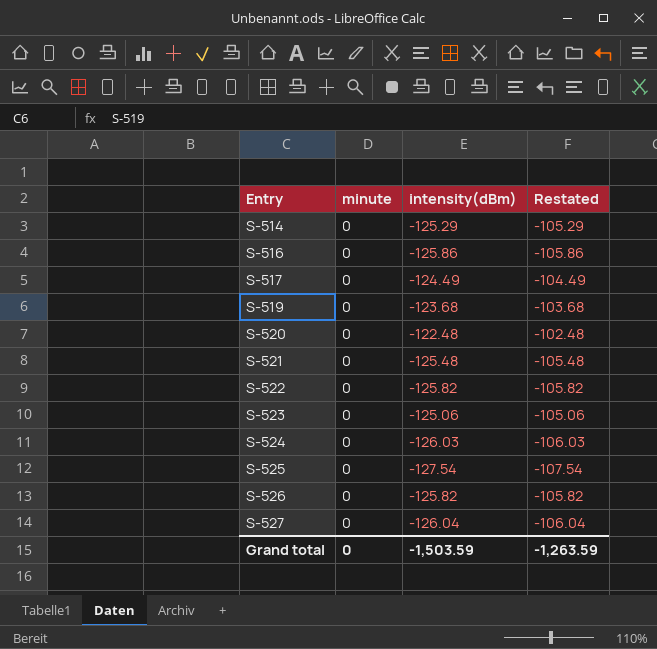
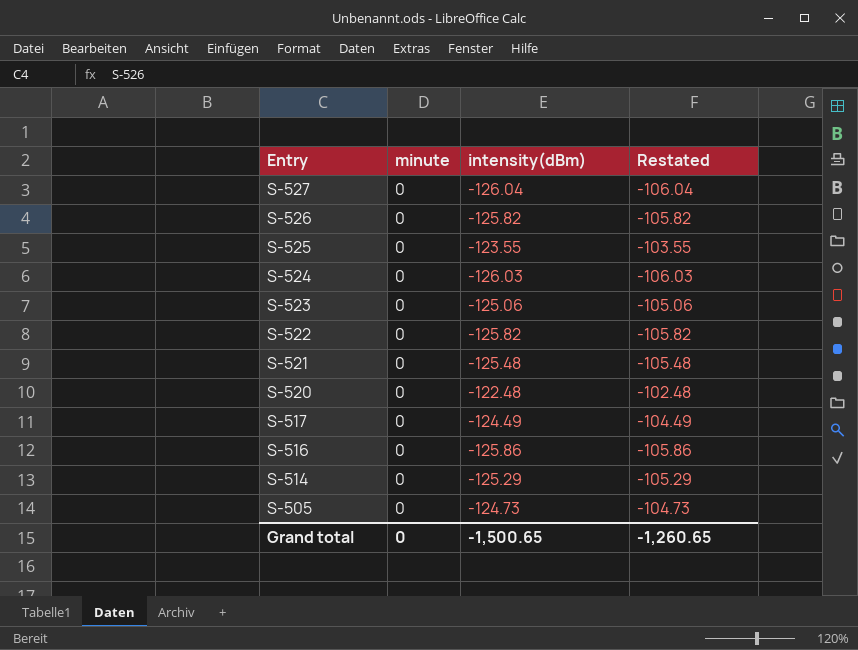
row order: Entry ascending -> Entry descending
row S-519: 0 | -123.68 | -103.68 -> none
S-525 | intensity(dBm): -127.54 -> -123.55
S-525 | Restated: -107.54 -> -103.55
row S-505: none -> 0 | -124.73 | -104.73
Grand total | intensity(dBm): -1,503.59 -> -1,500.65
Grand total | Restated: -1,263.59 -> -1,260.65

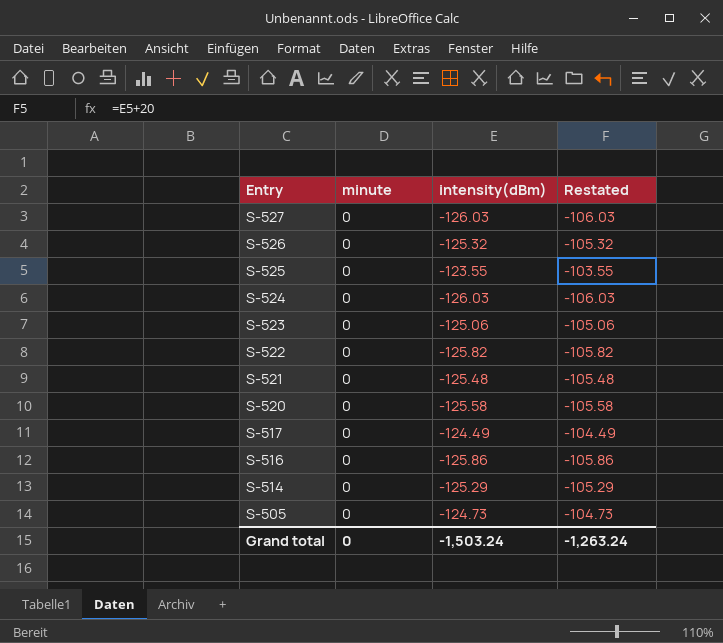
S-527 | intensity(dBm): -126.04 -> -126.03
S-527 | Restated: -106.04 -> -106.03
S-526 | intensity(dBm): -125.82 -> -125.32
S-526 | Restated: -105.82 -> -105.32
S-520 | intensity(dBm): -122.48 -> -125.58
S-520 | Restated: -102.48 -> -105.58
Grand total | intensity(dBm): -1,500.65 -> -1,503.24
Grand total | Restated: -1,260.65 -> -1,263.24

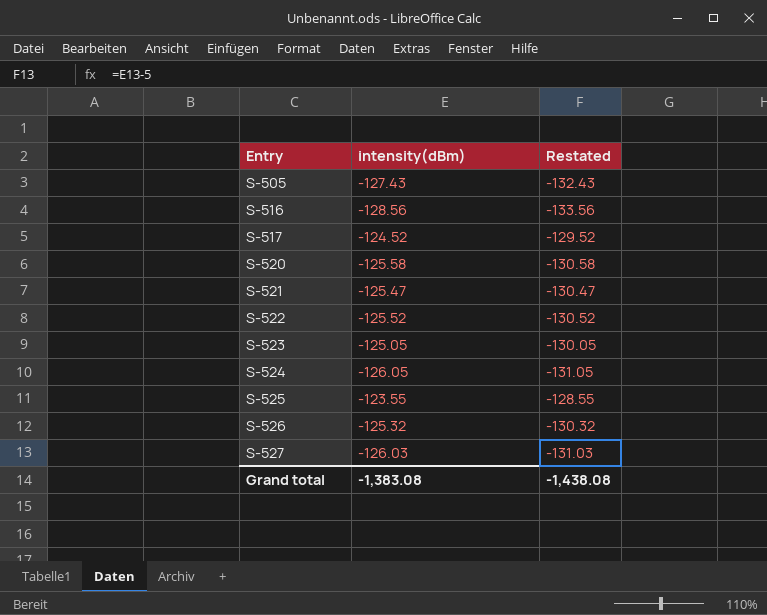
row order: Entry descending -> Entry ascending
column minute | position: 2 -> none
column Restated | formula: [intensity(dBm)] + 20 -> [intensity(dBm)] - 5
row S-514: 0 | -125.29 | -105.29 -> none
S-505 | intensity(dBm): -124.73 -> -127.43
S-516 | intensity(dBm): -125.86 -> -128.56
S-517 | intensity(dBm): -124.49 -> -124.52
S-521 | intensity(dBm): -125.48 -> -125.47
S-522 | intensity(dBm): -125.82 -> -125.52
S-523 | intensity(dBm): -125.06 -> -125.05
S-524 | intensity(dBm): -126.03 -> -126.05
Grand total | intensity(dBm): -1,503.24 -> -1,383.08
Grand total | Restated: -1,263.24 -> -1,438.08

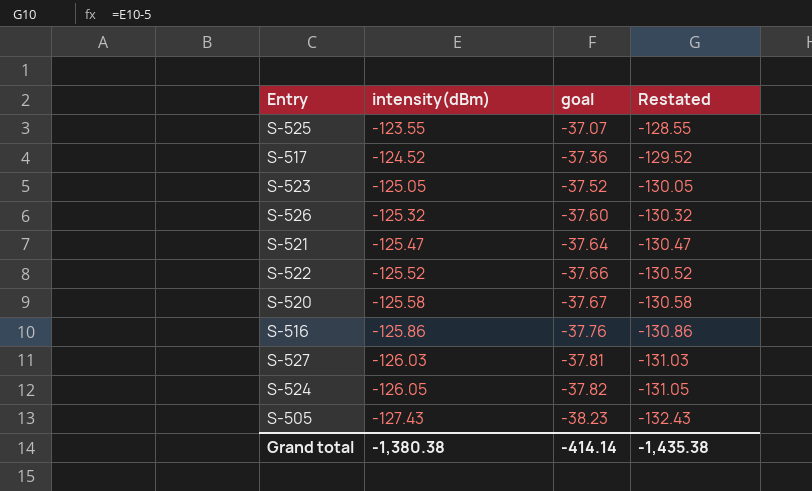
row order: Entry ascending -> intensity(dBm) descending
column goal | formula: none -> [intensity(dBm)] * 0.3
S-516 | intensity(dBm): -128.56 -> -125.86
S-516 | Restated: -133.56 -> -130.86
Grand total | intensity(dBm): -1,383.08 -> -1,380.38
Grand total | Restated: -1,438.08 -> -1,435.38

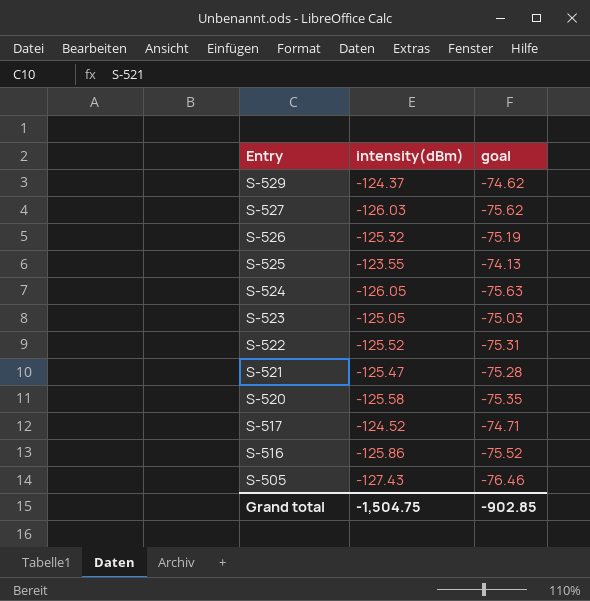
row order: intensity(dBm) descending -> Entry descending
column Restated | formula: [intensity(dBm)] - 5 -> none
column goal | formula: [intensity(dBm)] * 0.3 -> [intensity(dBm)] * 0.6
row S-529: none -> -124.37 | -74.62
Grand total | intensity(dBm): -1,380.38 -> -1,504.75
Grand total | goal: -414.14 -> -902.85

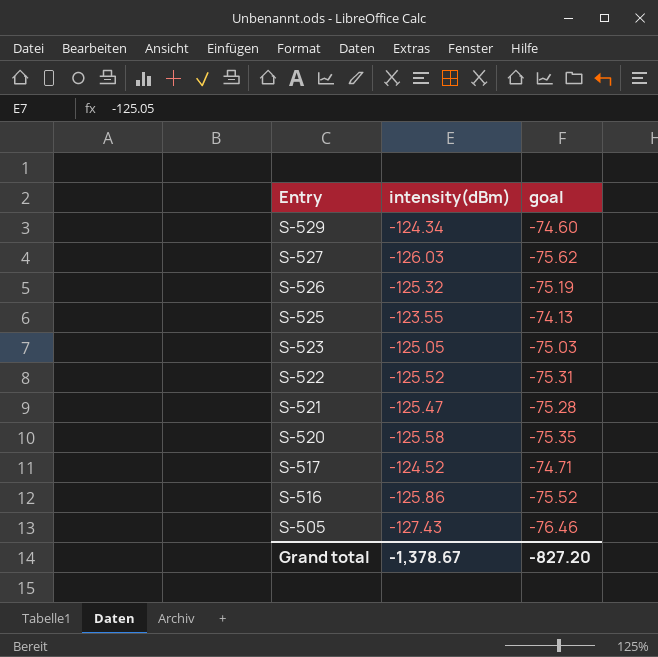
row S-524: -126.05 | -75.63 -> none
S-529 | intensity(dBm): -124.37 -> -124.34
S-529 | goal: -74.62 -> -74.60
Grand total | intensity(dBm): -1,504.75 -> -1,378.67
Grand total | goal: -902.85 -> -827.20

